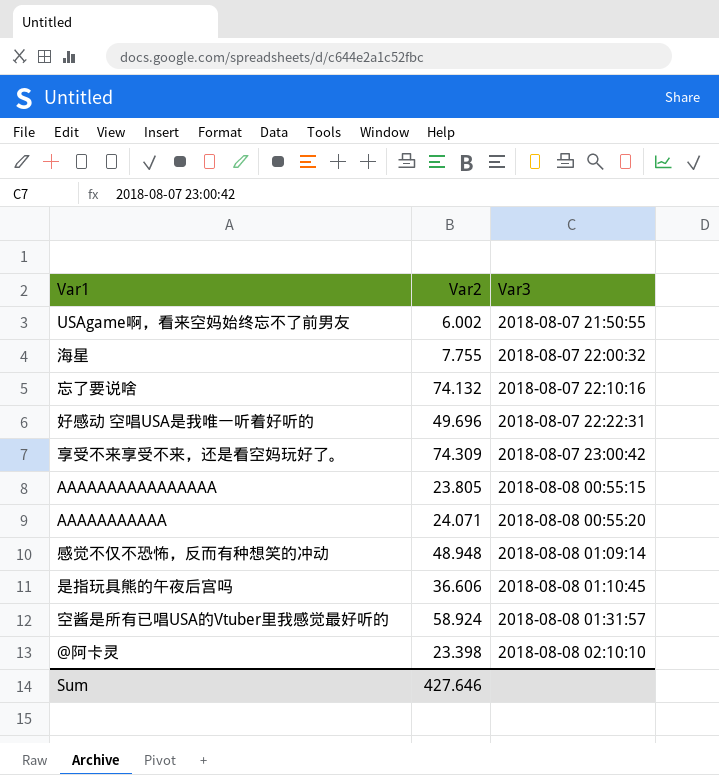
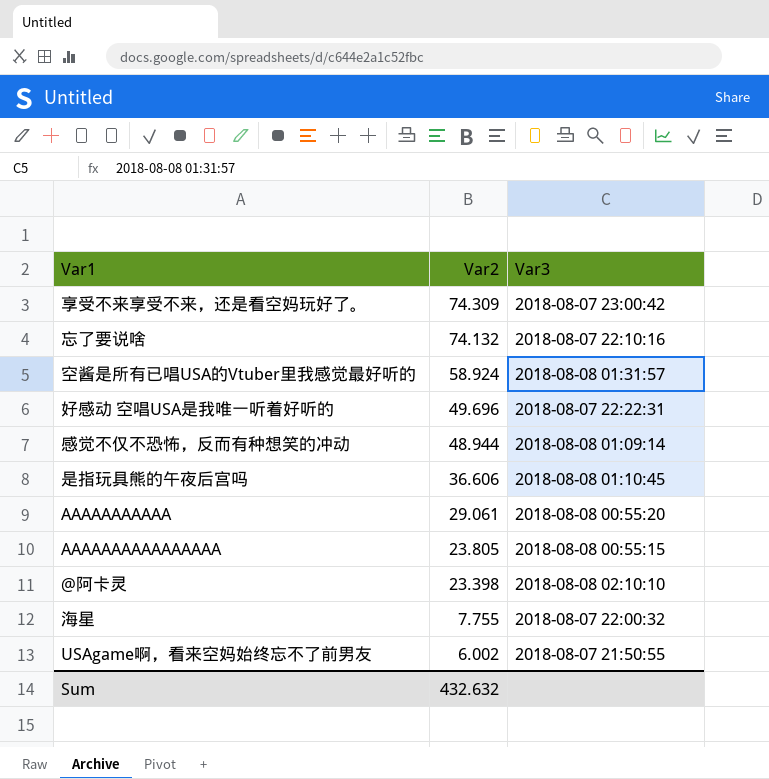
row order: Var3 ascending -> Var2 descending
感觉不仅不恐怖，反而有种想笑的冲动 | Var2: 48.948 -> 48.944
AAAAAAAAAAA | Var2: 24.071 -> 29.061
Sum | Var2: 427.646 -> 432.632

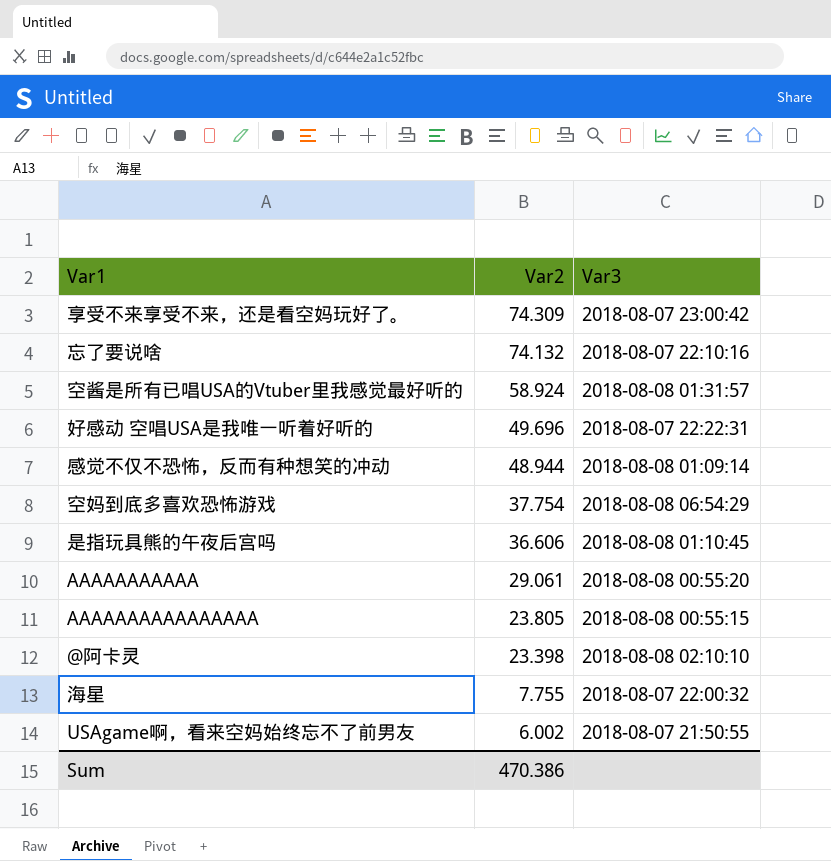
row 空妈到底多喜欢恐怖游戏: none -> 37.754 | 2018-08-08 06:54:29
Sum | Var2: 432.632 -> 470.386

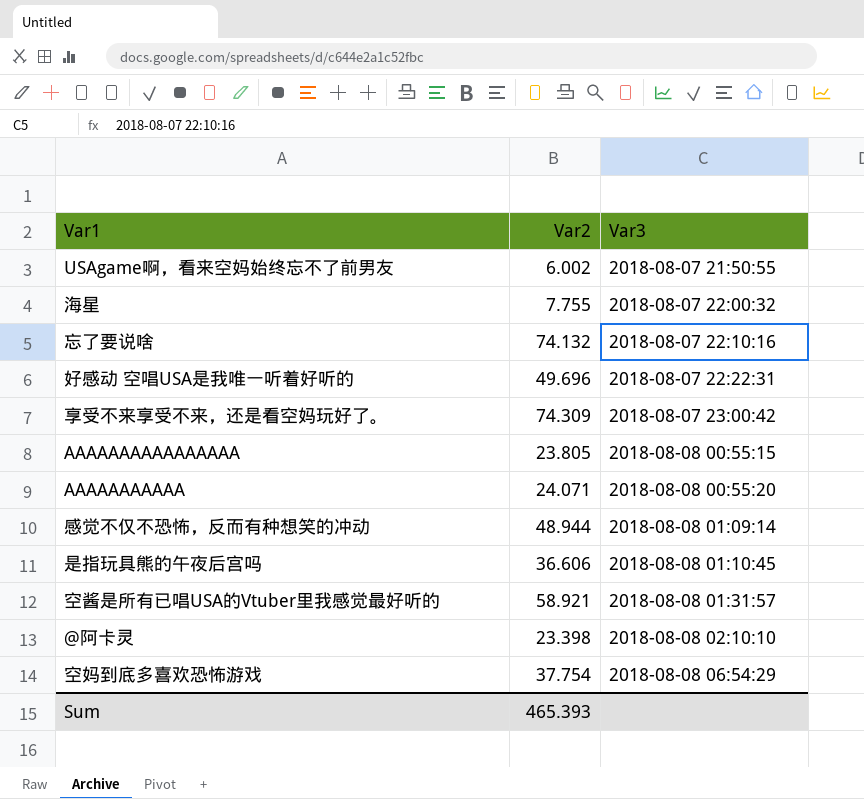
row order: Var2 descending -> Var3 ascending
AAAAAAAAAAA | Var2: 29.061 -> 24.071
空酱是所有已唱USA的Vtuber里我感觉最好听的 | Var2: 58.924 -> 58.921
Sum | Var2: 470.386 -> 465.393

